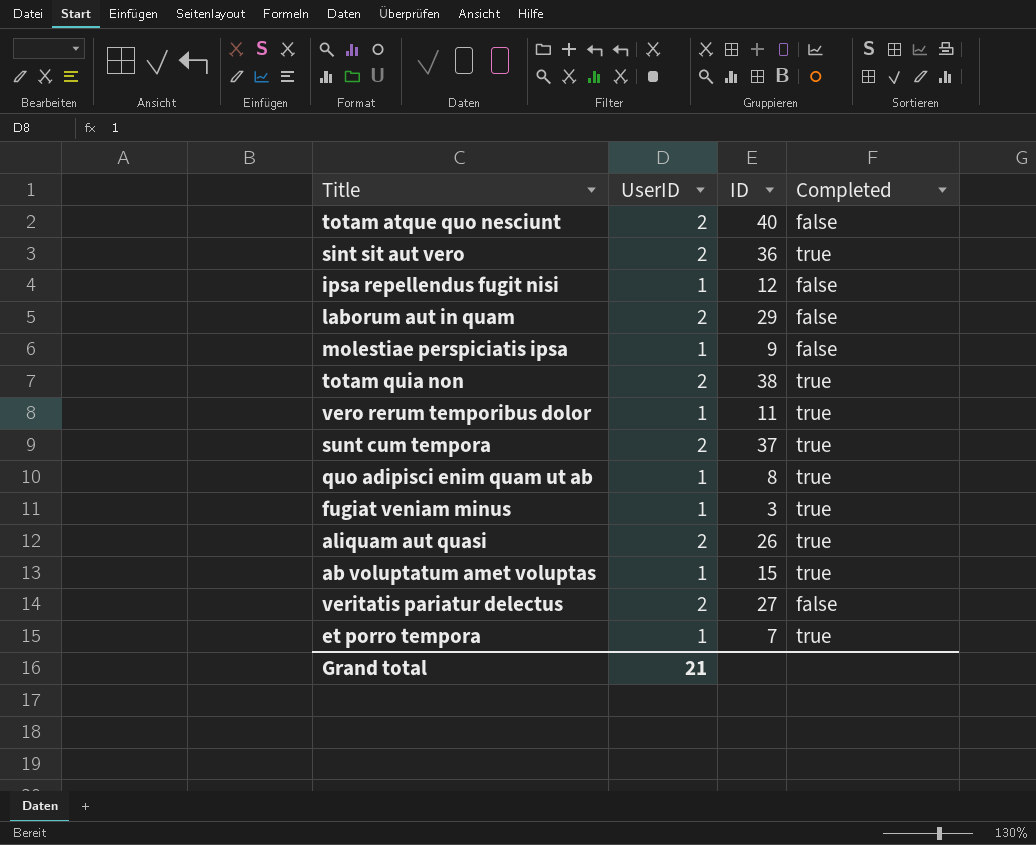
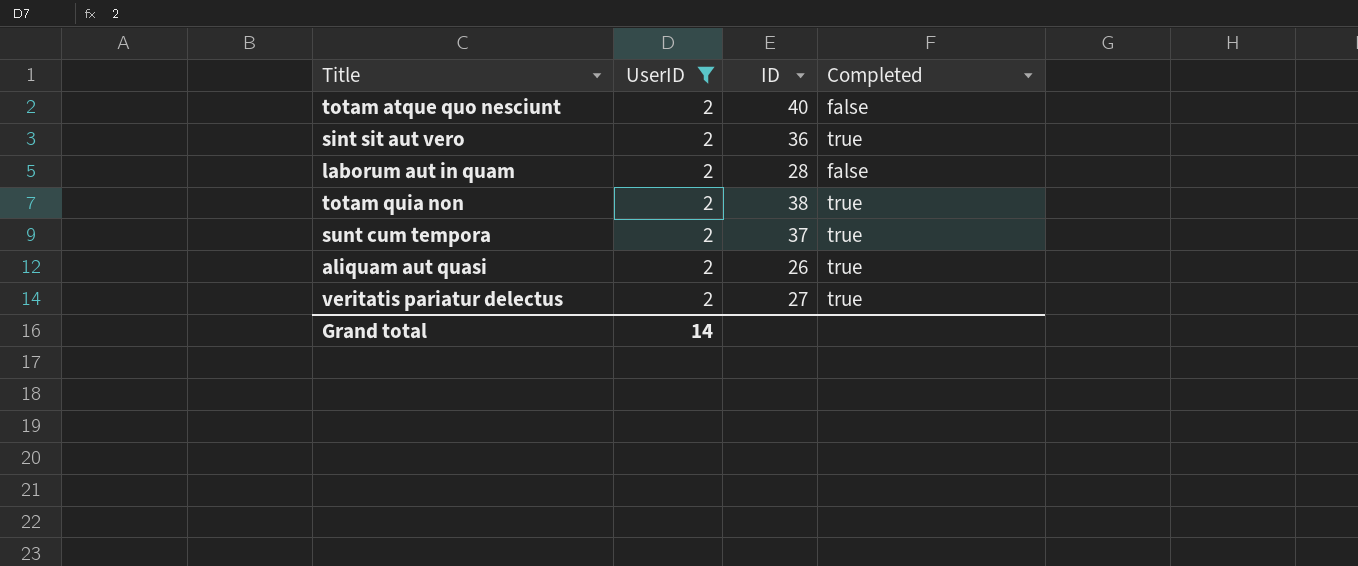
filter: none -> UserID = 2
laborum aut in quam | ID: 29 -> 28
veritatis pariatur delectus | Completed: false -> true
Grand total | UserID: 21 -> 14

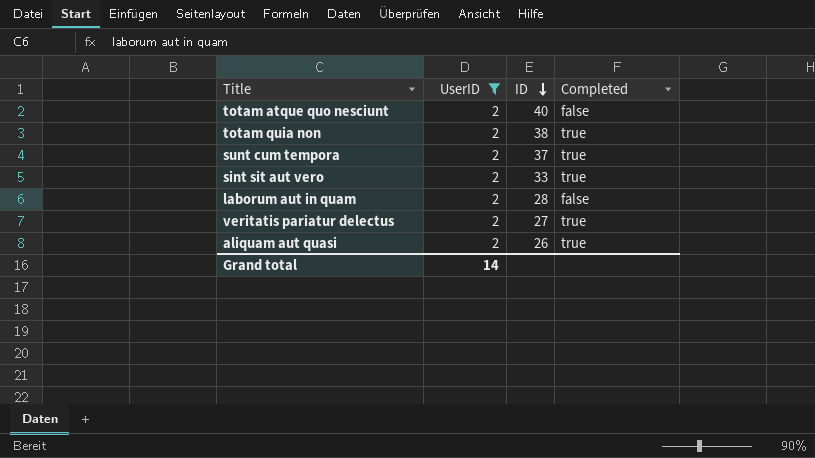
row order: none -> ID descending
sint sit aut vero | ID: 36 -> 33

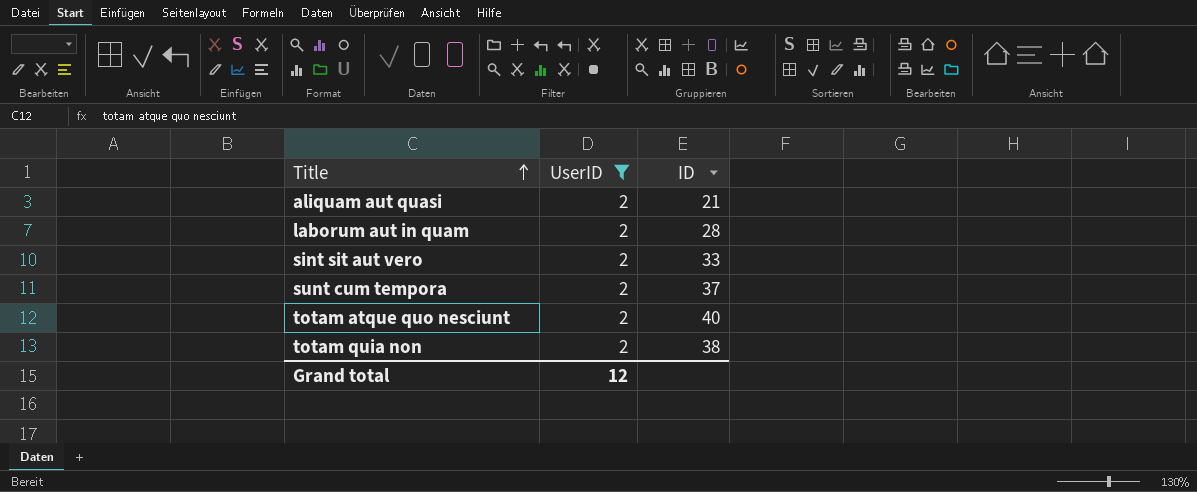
row order: ID descending -> Title ascending
column Completed | position: 4 -> none
row veritatis pariatur delectus: 2 | 27 | true -> none
aliquam aut quasi | ID: 26 -> 21
Grand total | UserID: 14 -> 12

